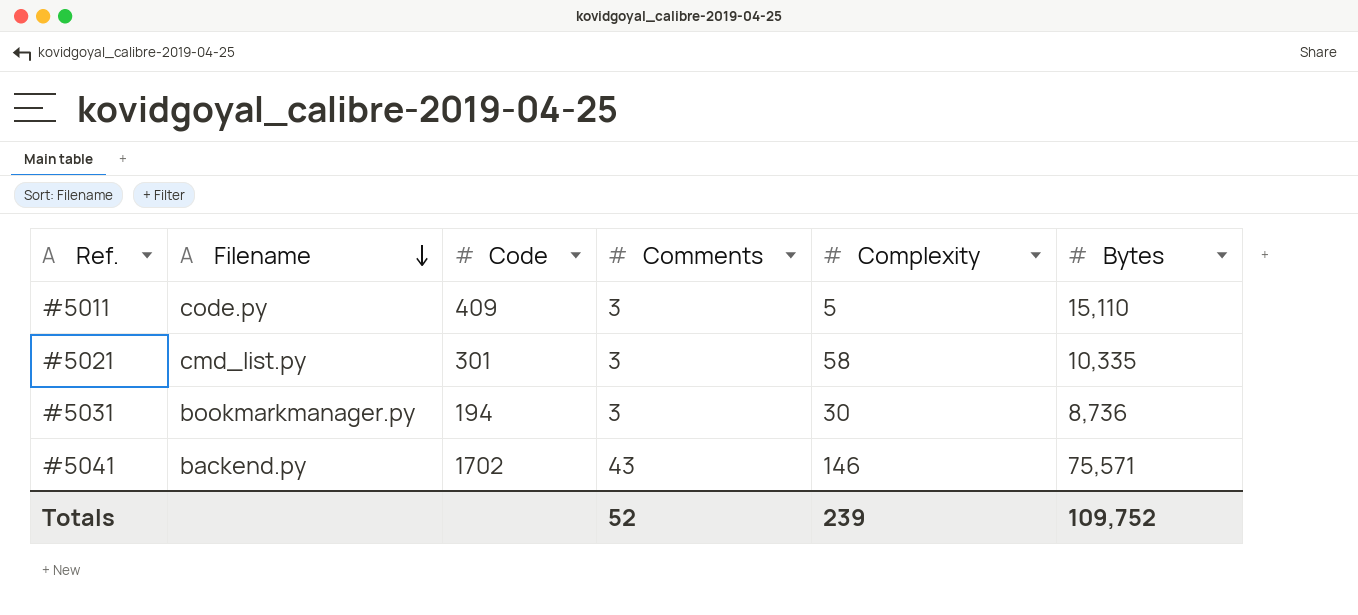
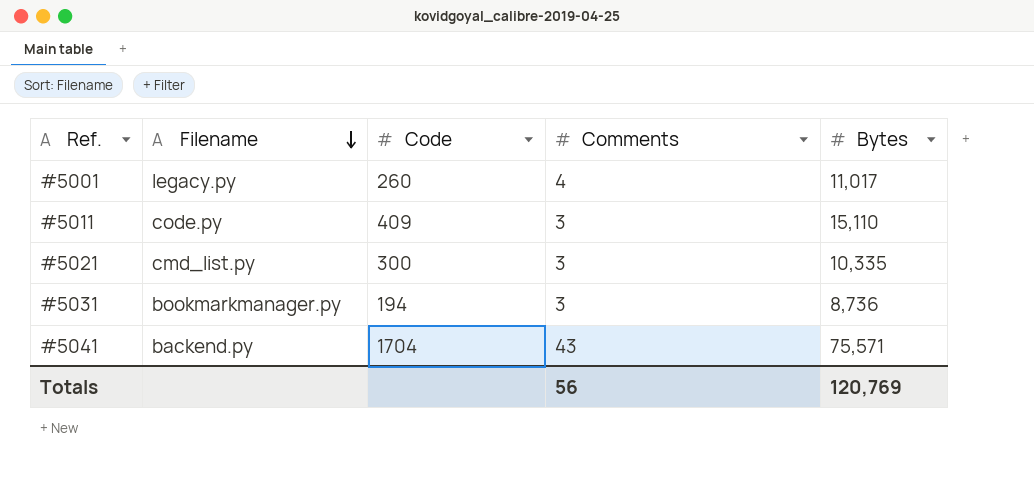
column Complexity | position: 5 -> none
row #5001: none -> legacy.py | 260 | 4 | 11,017
#5021 | Code: 301 -> 300
#5041 | Code: 1702 -> 1704
Totals | Comments: 52 -> 56
Totals | Bytes: 109,752 -> 120,769

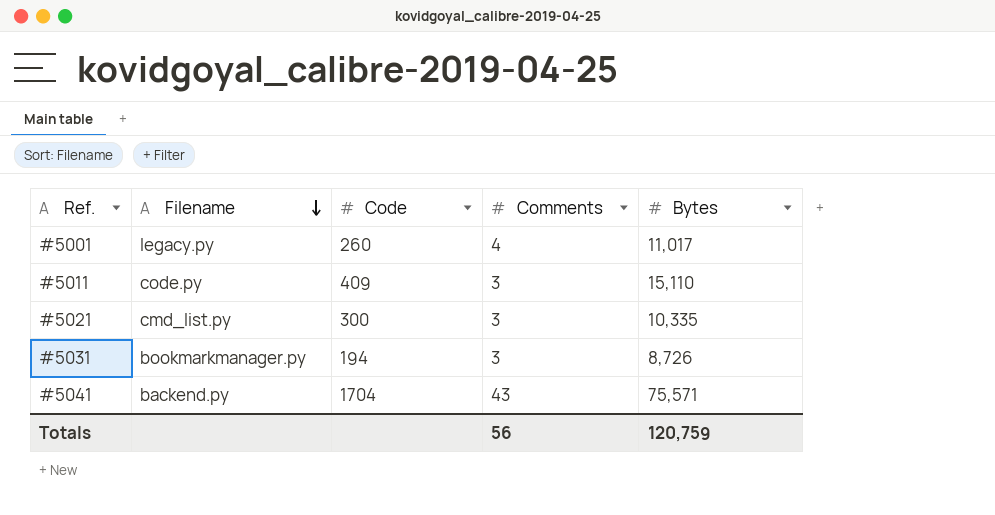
#5031 | Bytes: 8,736 -> 8,726
Totals | Bytes: 120,769 -> 120,759

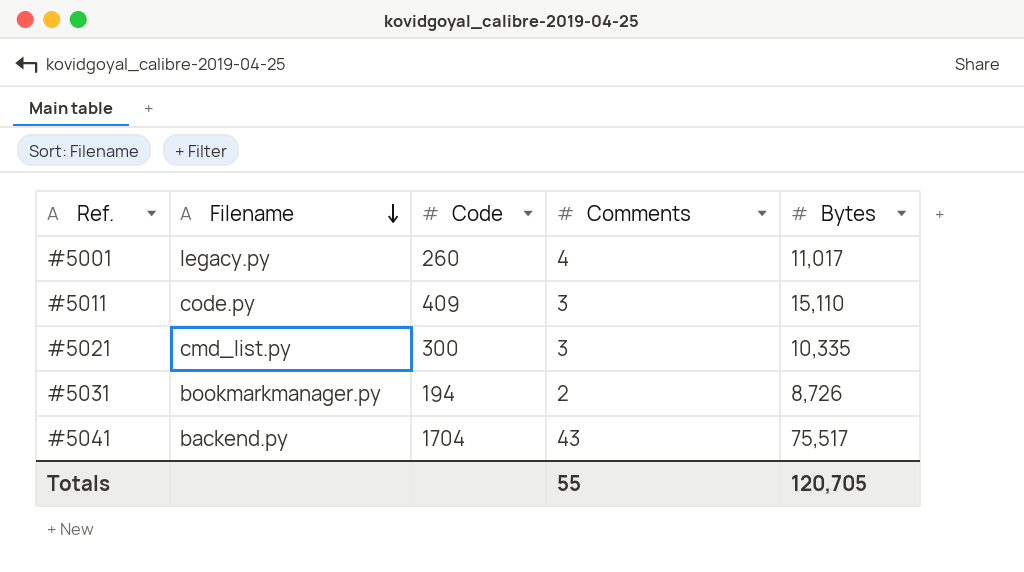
#5031 | Comments: 3 -> 2
#5041 | Bytes: 75,571 -> 75,517
Totals | Comments: 56 -> 55
Totals | Bytes: 120,759 -> 120,705

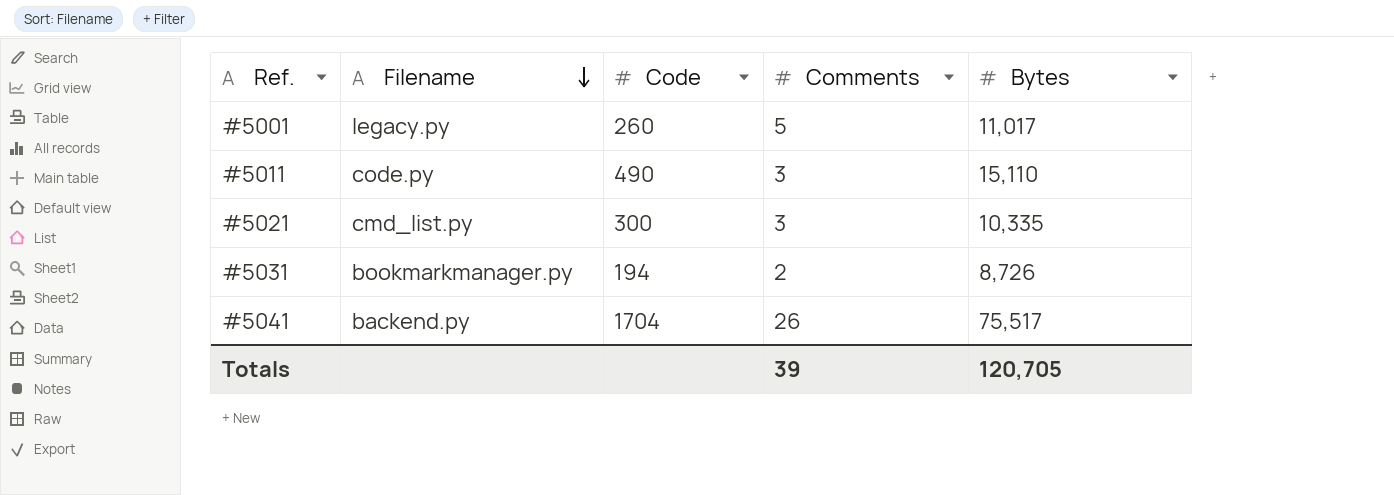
#5001 | Comments: 4 -> 5
#5011 | Code: 409 -> 490
#5041 | Comments: 43 -> 26
Totals | Comments: 55 -> 39

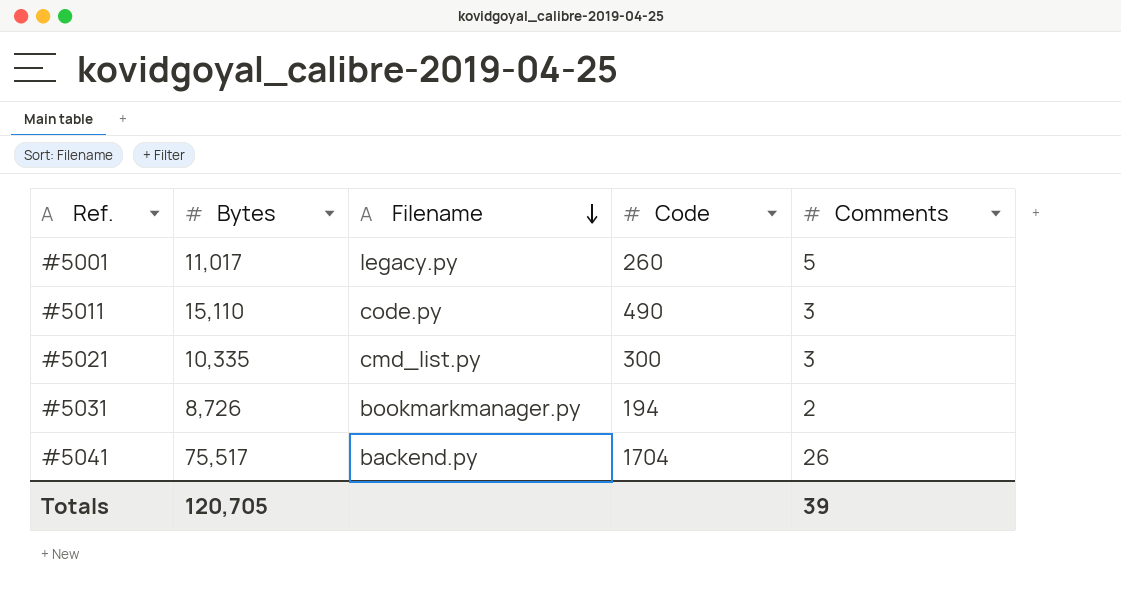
column Bytes | position: 5 -> 2

